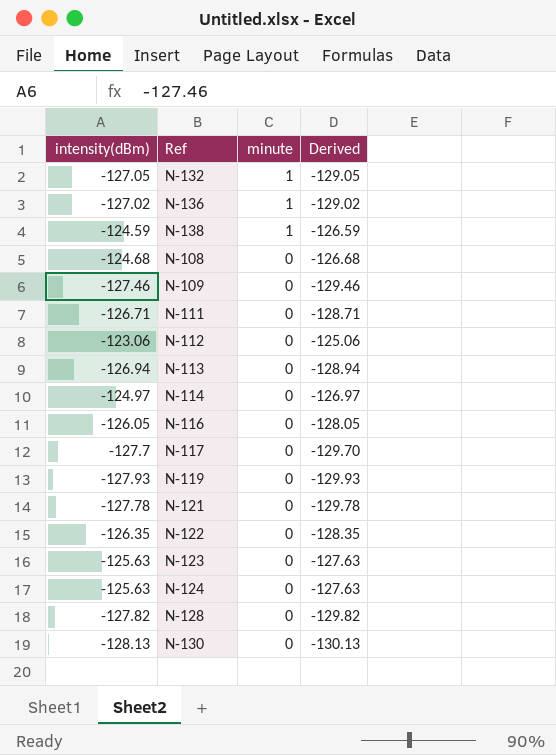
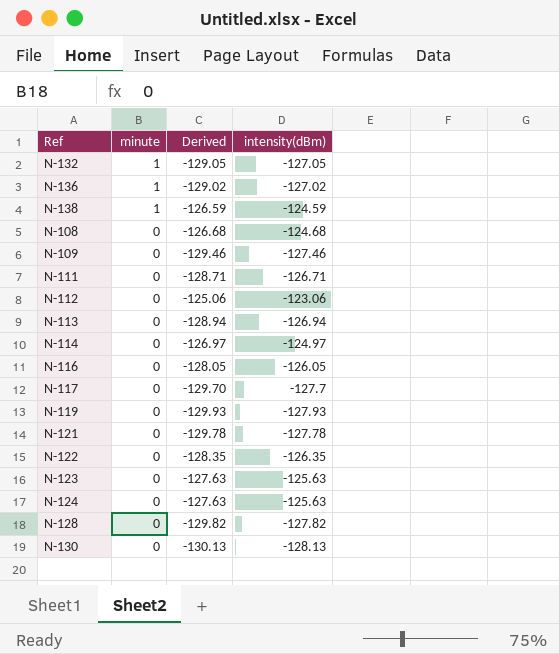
column intensity(dBm) | position: 1 -> 4

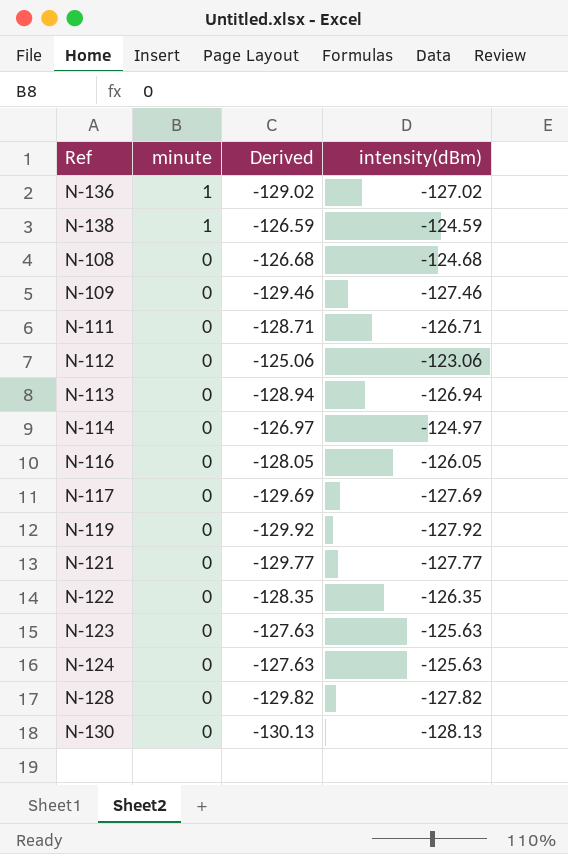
row N-132: 1 | -129.05 | -127.05 -> none
N-117 | Derived: -129.70 -> -129.69
N-117 | intensity(dBm): -127.7 -> -127.69
N-119 | Derived: -129.93 -> -129.92
N-119 | intensity(dBm): -127.93 -> -127.92
N-121 | Derived: -129.78 -> -129.77
N-121 | intensity(dBm): -127.78 -> -127.77

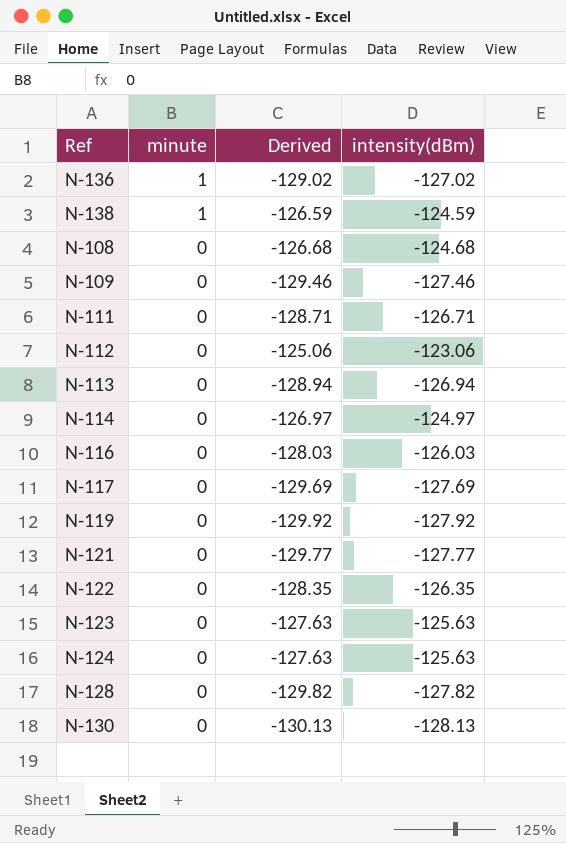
N-116 | Derived: -128.05 -> -128.03
N-116 | intensity(dBm): -126.05 -> -126.03

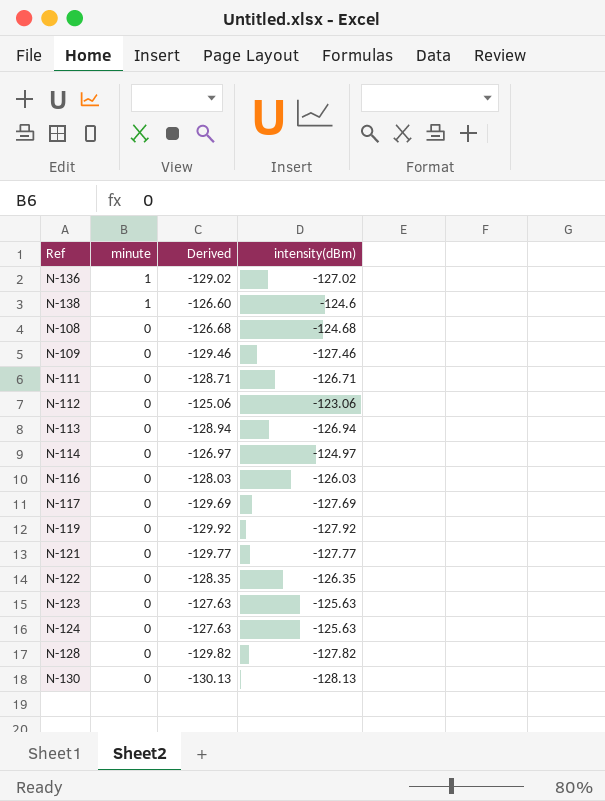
N-138 | Derived: -126.59 -> -126.60
N-138 | intensity(dBm): -124.59 -> -124.6

